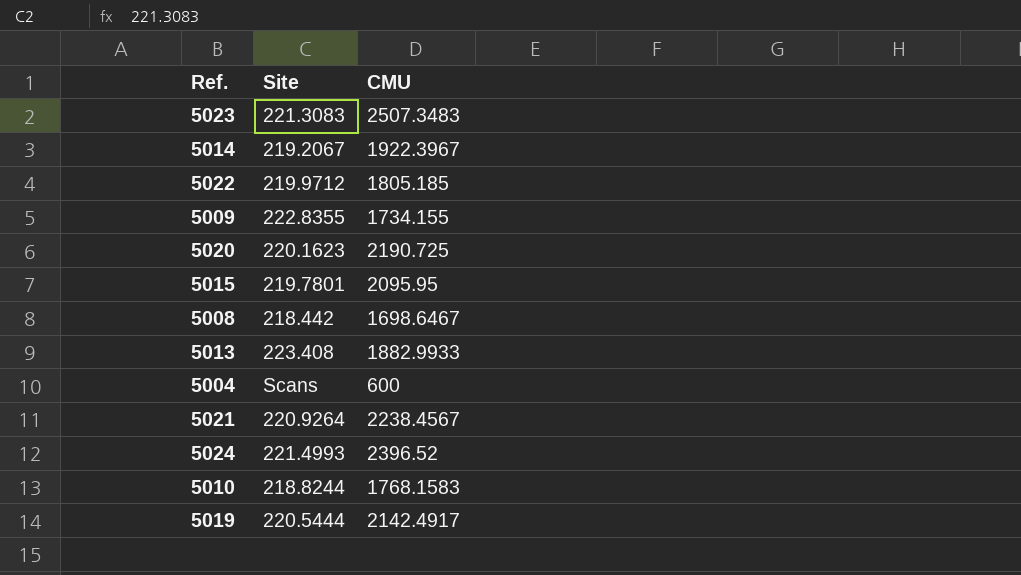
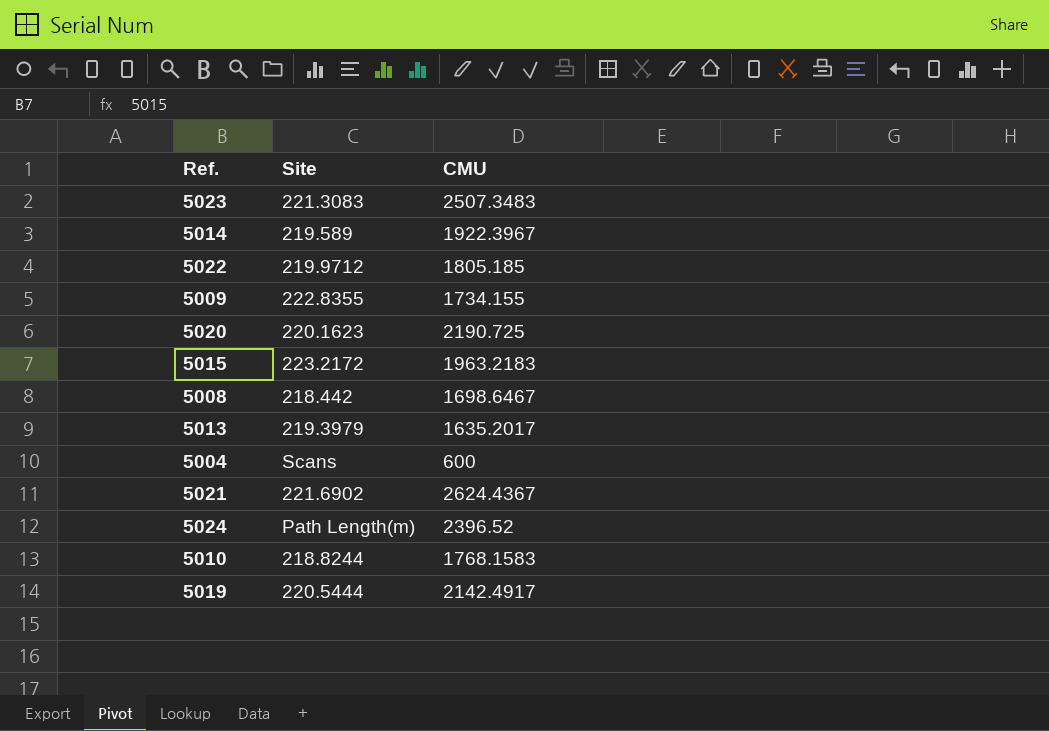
5014 | Site: 219.2067 -> 219.589
5015 | Site: 219.7801 -> 223.2172
5015 | CMU: 2095.95 -> 1963.2183
5013 | Site: 223.408 -> 219.3979
5013 | CMU: 1882.9933 -> 1635.2017
5021 | Site: 220.9264 -> 221.6902
5021 | CMU: 2238.4567 -> 2624.4367
5024 | Site: 221.4993 -> Path Length(m)

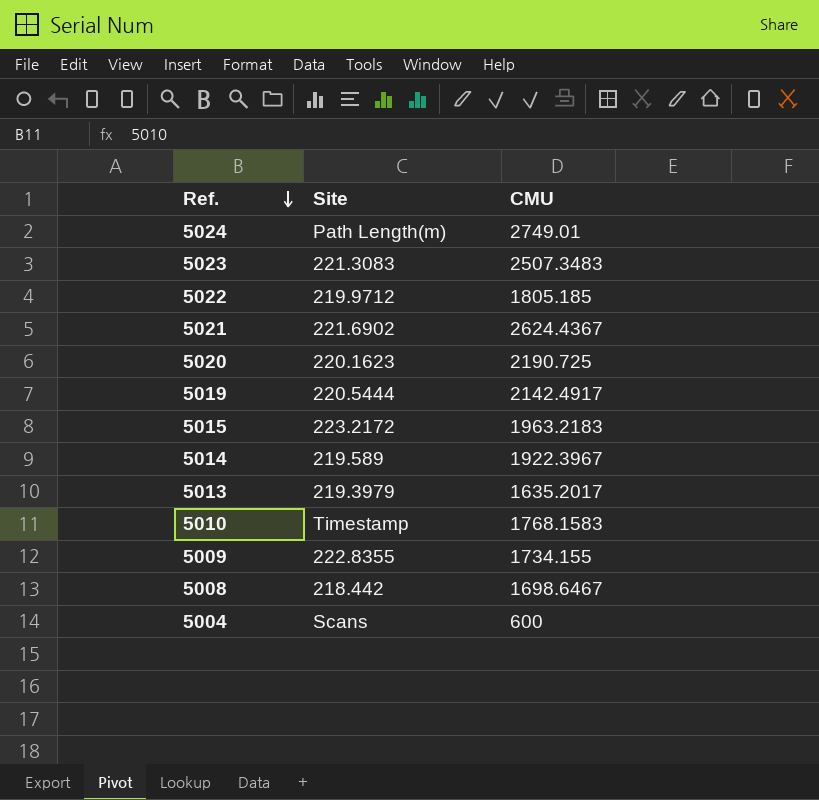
row order: none -> Ref. descending
5024 | CMU: 2396.52 -> 2749.01
5010 | Site: 218.8244 -> Timestamp

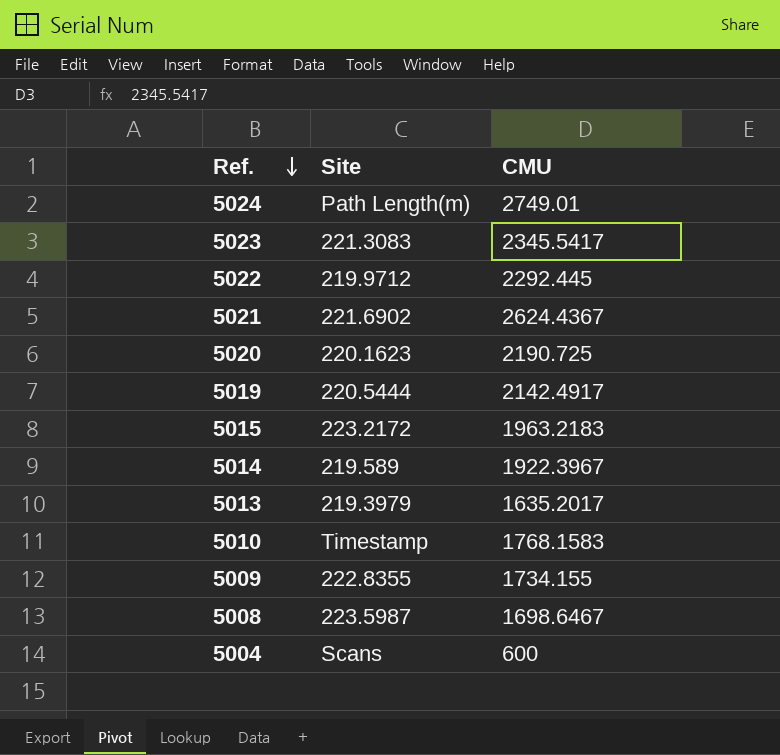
5023 | CMU: 2507.3483 -> 2345.5417
5022 | CMU: 1805.185 -> 2292.445
5008 | Site: 218.442 -> 223.5987

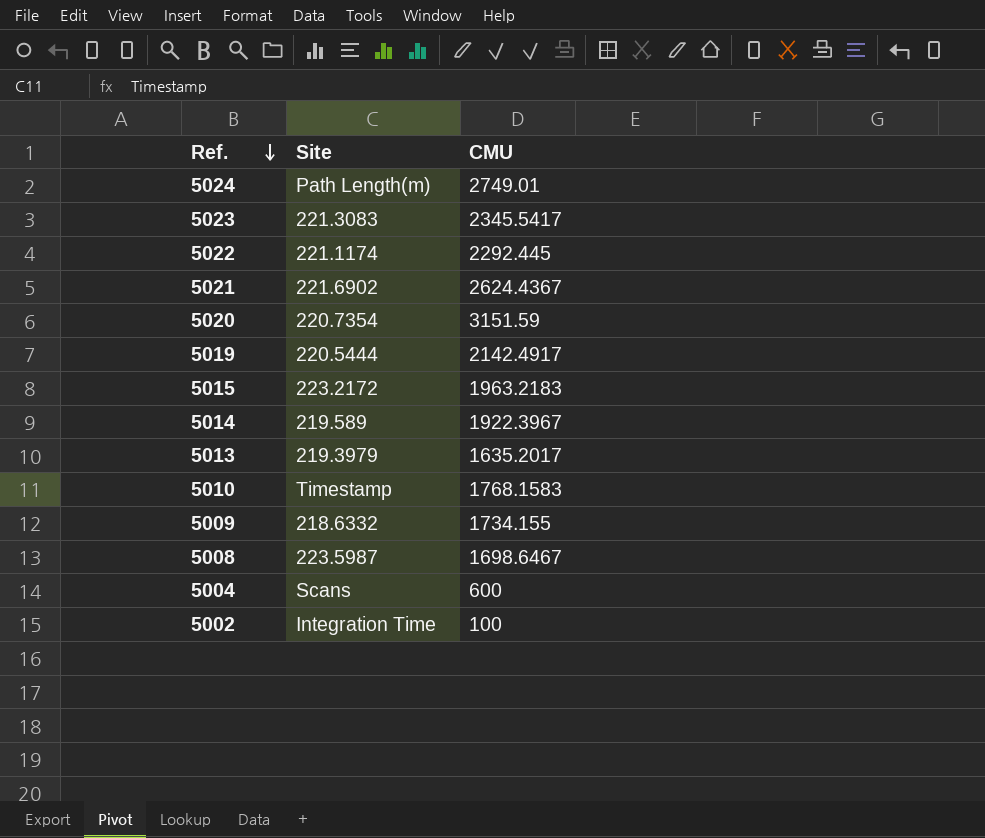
5022 | Site: 219.9712 -> 221.1174
5020 | Site: 220.1623 -> 220.7354
5020 | CMU: 2190.725 -> 3151.59
5009 | Site: 222.8355 -> 218.6332
row 5002: none -> Integration Time | 100

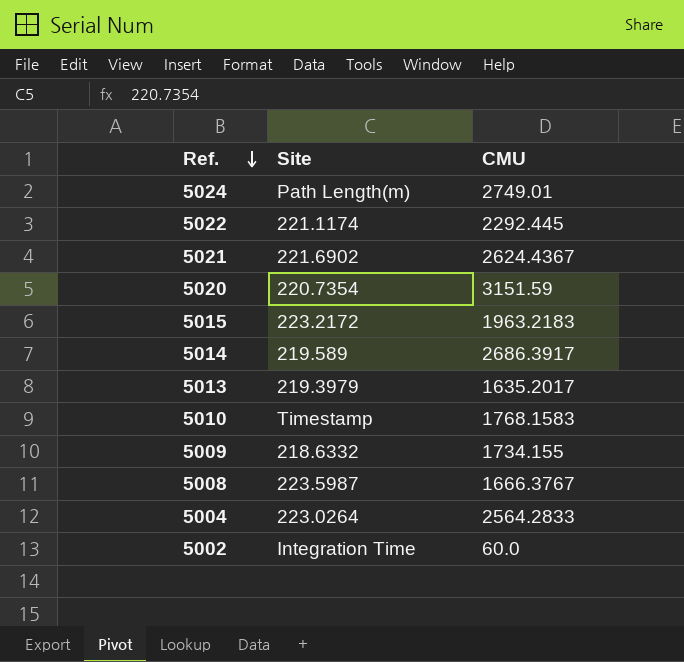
row 5023: 221.3083 | 2345.5417 -> none
row 5019: 220.5444 | 2142.4917 -> none
5014 | CMU: 1922.3967 -> 2686.3917
5008 | CMU: 1698.6467 -> 1666.3767
5004 | Site: Scans -> 223.0264
5004 | CMU: 600 -> 2564.2833
5002 | CMU: 100 -> 60.0

